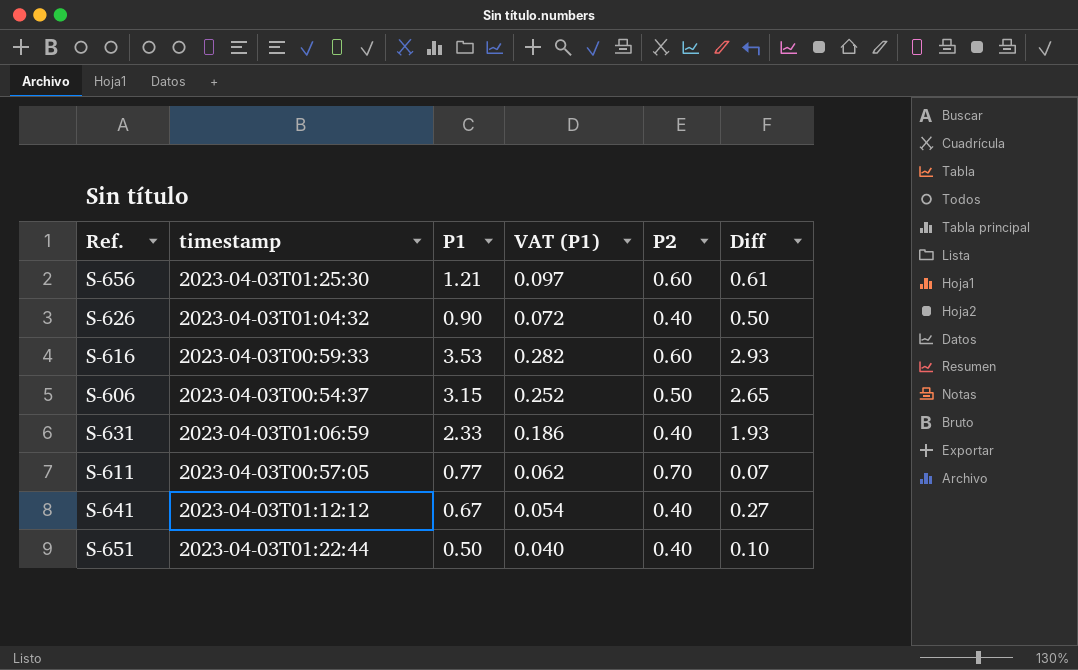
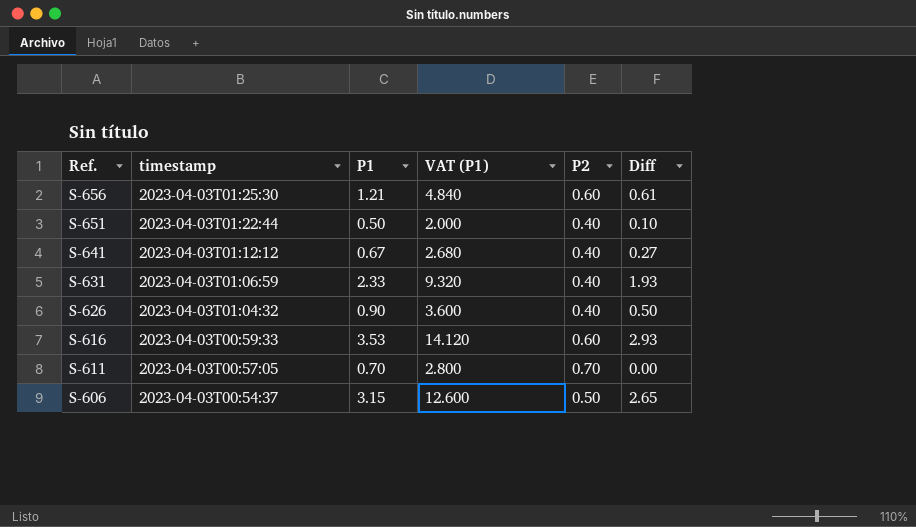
row order: none -> Ref. descending
column VAT (P1) | formula: [P1] * 0.08 -> [P1] * 4
S-611 | P1: 0.77 -> 0.70
S-611 | Diff: 0.07 -> 0.00

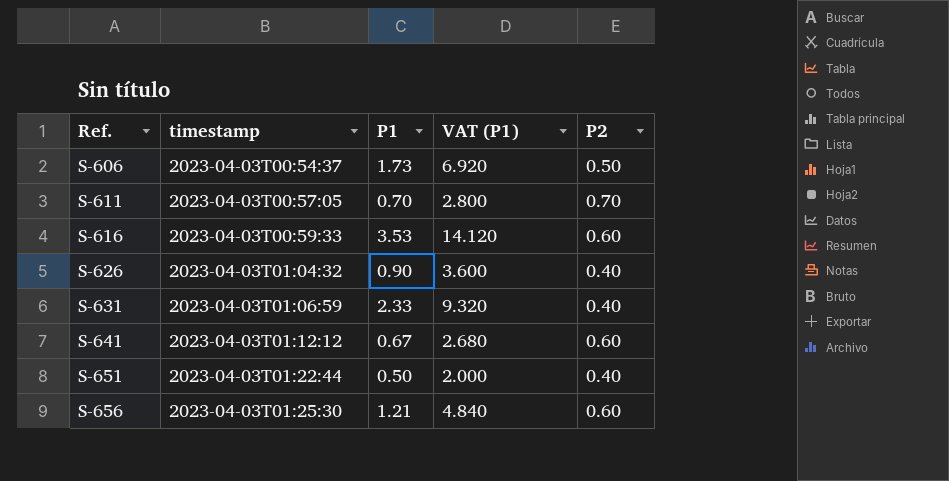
row order: Ref. descending -> Ref. ascending
column Diff | formula: [P1] - [P2] -> none
S-606 | P1: 3.15 -> 1.73
S-606 | VAT (P1): 12.600 -> 6.920
S-641 | P2: 0.40 -> 0.60

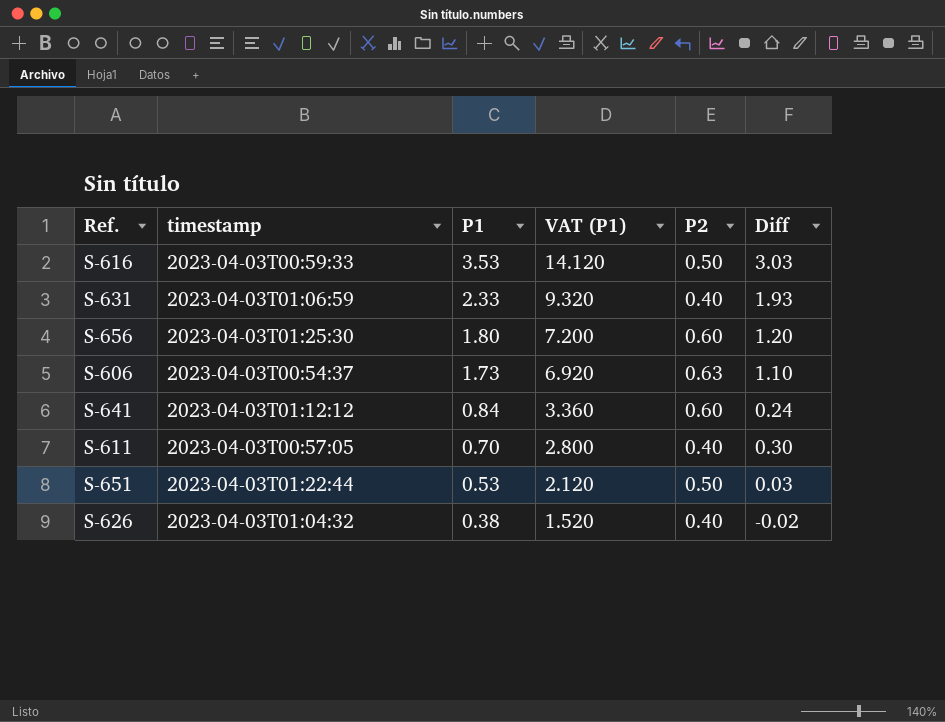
row order: Ref. ascending -> P1 descending
column Diff | formula: none -> [P1] - [P2]
S-616 | P2: 0.60 -> 0.50
S-656 | P1: 1.21 -> 1.80
S-656 | VAT (P1): 4.840 -> 7.200
S-606 | P2: 0.50 -> 0.63
S-641 | P1: 0.67 -> 0.84
S-641 | VAT (P1): 2.680 -> 3.360
S-611 | P2: 0.70 -> 0.40
S-651 | P1: 0.50 -> 0.53
S-651 | VAT (P1): 2.000 -> 2.120
S-651 | P2: 0.40 -> 0.50
S-626 | P1: 0.90 -> 0.38
S-626 | VAT (P1): 3.600 -> 1.520

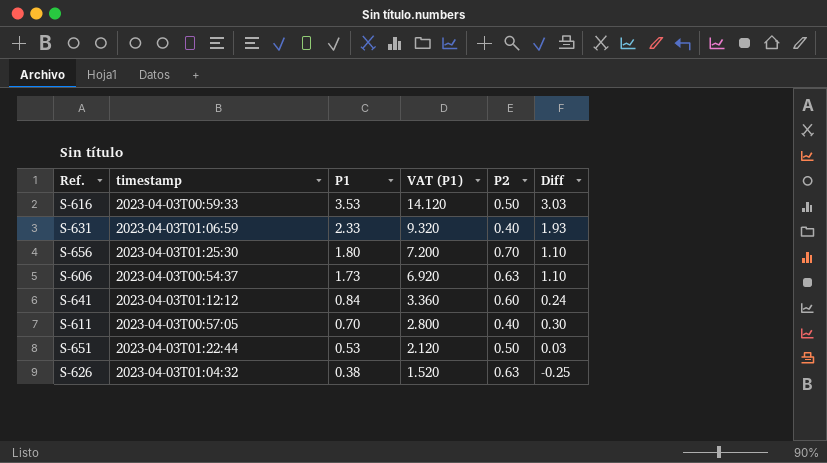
S-656 | P2: 0.60 -> 0.70
S-656 | Diff: 1.20 -> 1.10
S-626 | P2: 0.40 -> 0.63
S-626 | Diff: -0.02 -> -0.25

